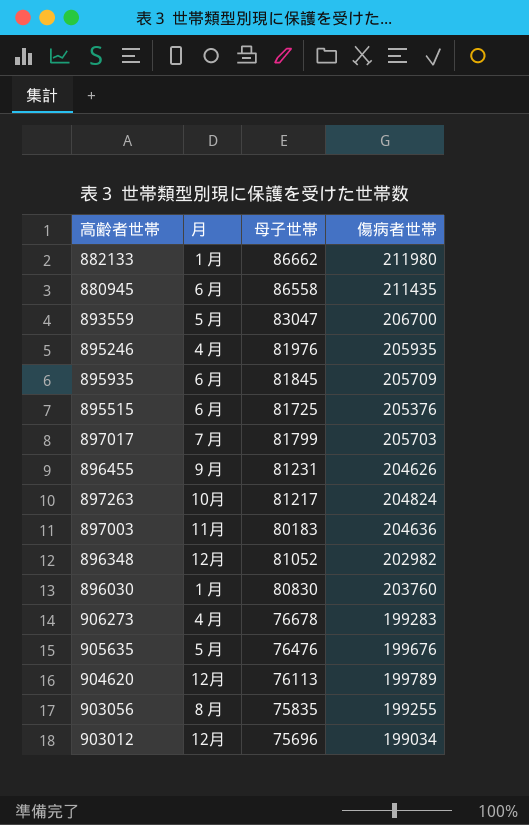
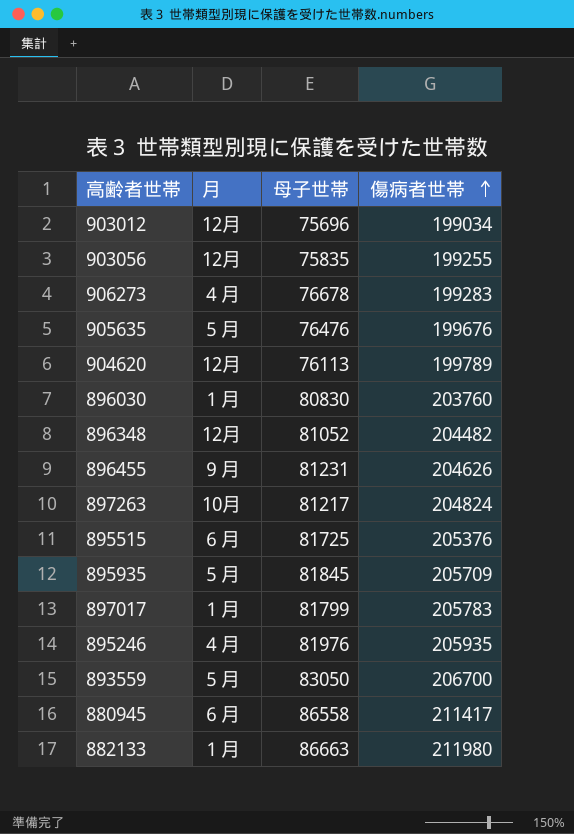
row order: none -> 傷病者世帯 ascending
row 897003: 11月 | 80183 | 204636 -> none
903056 | 月: ８月 -> 12月
896348 | 傷病者世帯: 202982 -> 204482
895935 | 月: ６月 -> ５月
897017 | 月: ７月 -> １月
897017 | 傷病者世帯: 205703 -> 205783
893559 | 母子世帯: 83047 -> 83050
880945 | 傷病者世帯: 211435 -> 211417
882133 | 母子世帯: 86662 -> 86663

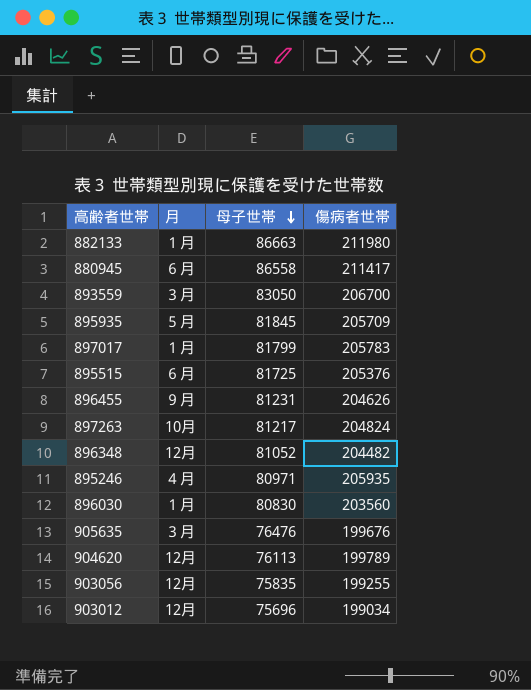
row order: 傷病者世帯 ascending -> 母子世帯 descending
row 906273: ４月 | 76678 | 199283 -> none
893559 | 月: ５月 -> ３月
895246 | 母子世帯: 81976 -> 80971
896030 | 傷病者世帯: 203760 -> 203560
905635 | 月: ５月 -> ３月

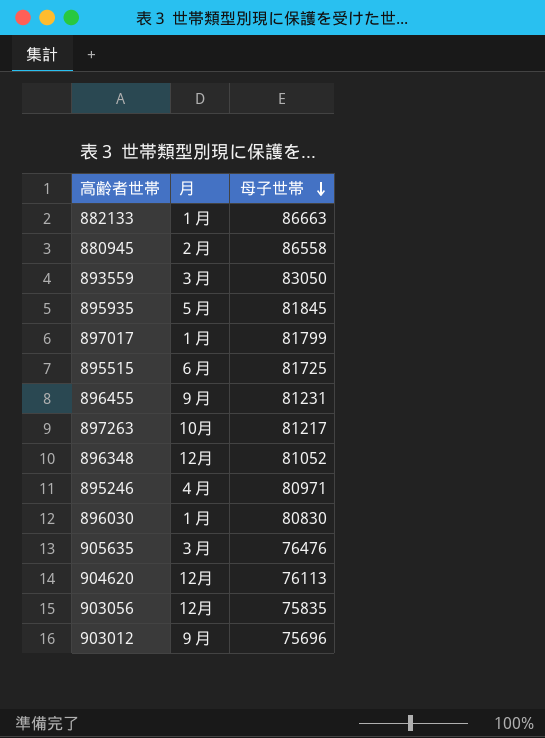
column 傷病者世帯 | position: 4 -> none
880945 | 月: ６月 -> ２月
903012 | 月: 12月 -> ９月

